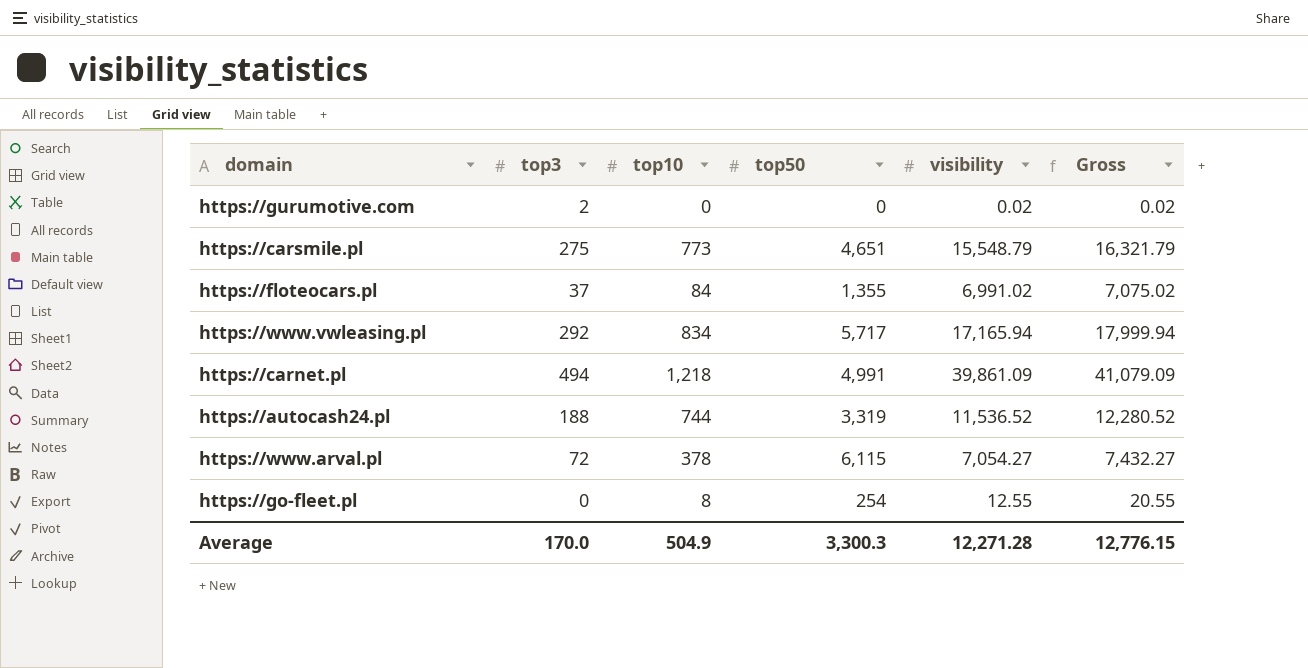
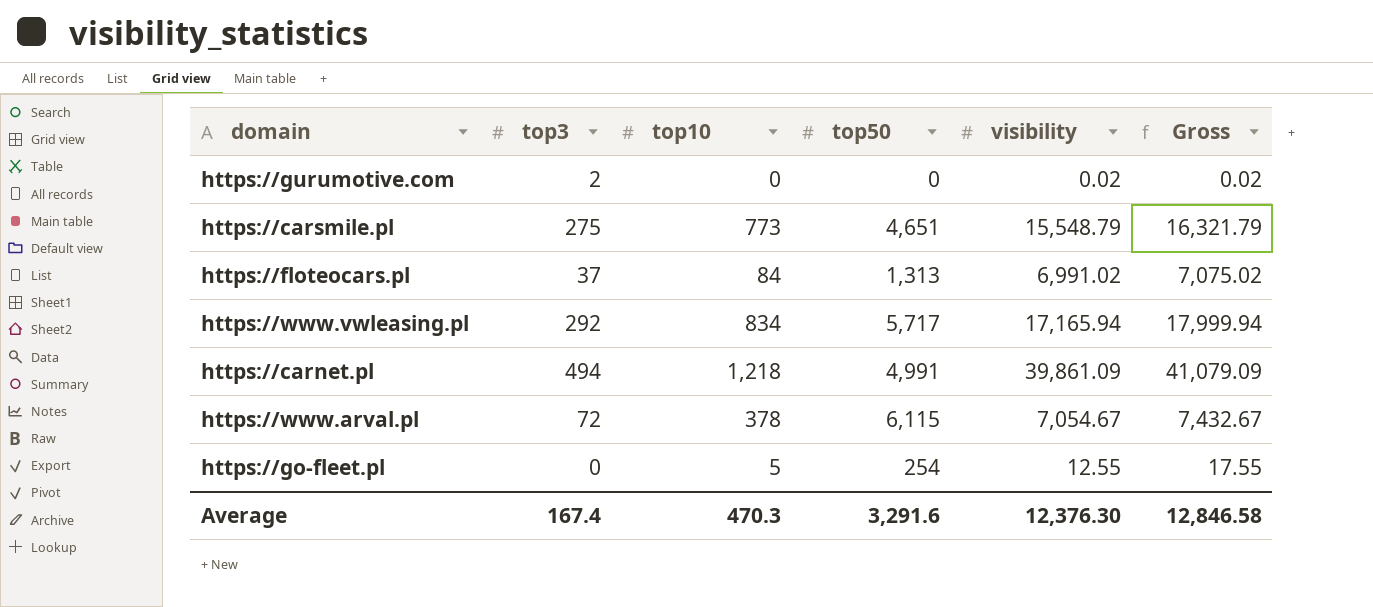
row https://autocash24.pl: 188 | 744 | 3,319 | 11,536.52 | 12,280.52 -> none
https://floteocars.pl | top50: 1,355 -> 1,313
https://www.arval.pl | visibility: 7,054.27 -> 7,054.67
https://www.arval.pl | Gross: 7,432.27 -> 7,432.67
https://go-fleet.pl | top10: 8 -> 5
https://go-fleet.pl | Gross: 20.55 -> 17.55
Average | top3: 170.0 -> 167.4
Average | top10: 504.9 -> 470.3
Average | top50: 3,300.3 -> 3,291.6
Average | visibility: 12,271.28 -> 12,376.30
Average | Gross: 12,776.15 -> 12,846.58

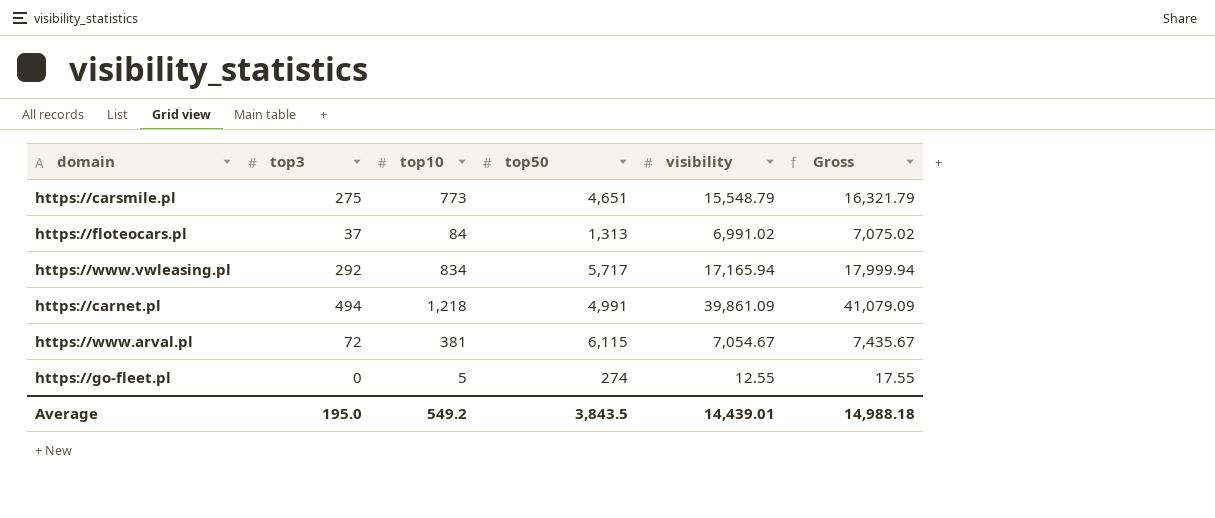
row https://gurumotive.com: 2 | 0 | 0 | 0.02 | 0.02 -> none
https://www.arval.pl | top10: 378 -> 381
https://www.arval.pl | Gross: 7,432.67 -> 7,435.67
https://go-fleet.pl | top50: 254 -> 274
Average | top3: 167.4 -> 195.0
Average | top10: 470.3 -> 549.2
Average | top50: 3,291.6 -> 3,843.5
Average | visibility: 12,376.30 -> 14,439.01
Average | Gross: 12,846.58 -> 14,988.18

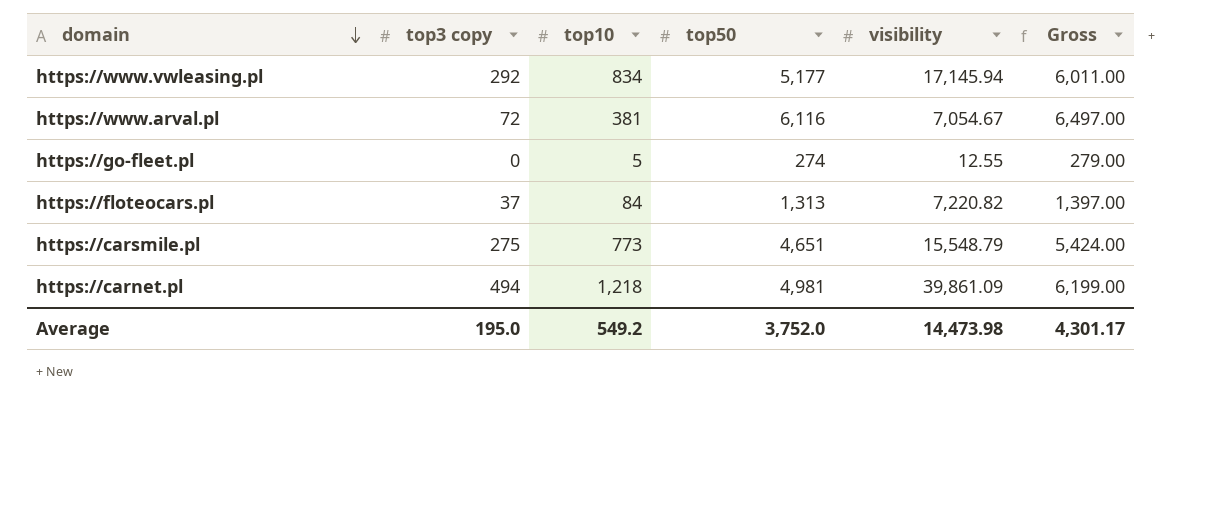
row order: none -> domain descending
column name: top3 -> top3 copy
column Gross | formula: [top10] + [visibility] -> [top10] + [top50]
https://www.vwleasing.pl | top50: 5,717 -> 5,177
https://www.vwleasing.pl | visibility: 17,165.94 -> 17,145.94
https://www.arval.pl | top50: 6,115 -> 6,116
https://floteocars.pl | visibility: 6,991.02 -> 7,220.82
https://carnet.pl | top50: 4,991 -> 4,981
Average | top50: 3,843.5 -> 3,752.0
Average | visibility: 14,439.01 -> 14,473.98
Average | Gross: 14,988.18 -> 4,301.17

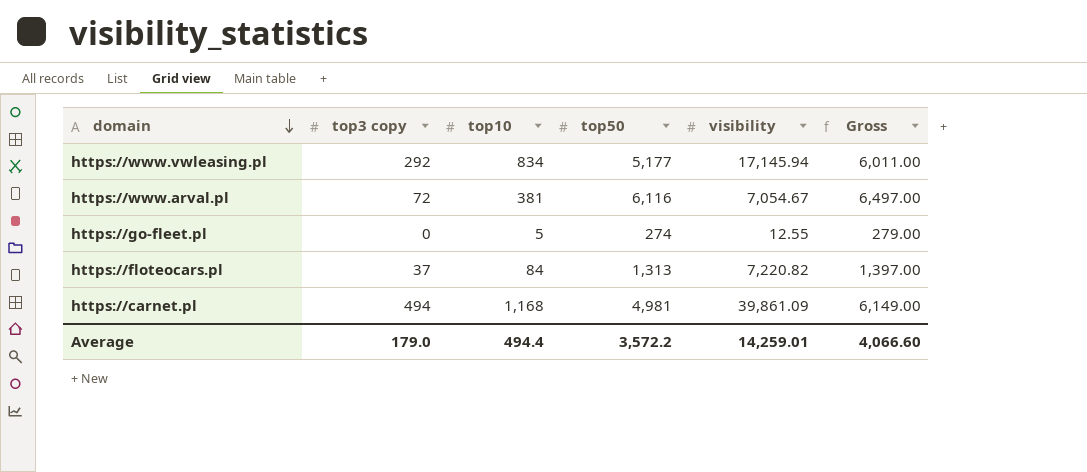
row https://carsmile.pl: 275 | 773 | 4,651 | 15,548.79 | 5,424.00 -> none
https://carnet.pl | top10: 1,218 -> 1,168
https://carnet.pl | Gross: 6,199.00 -> 6,149.00
Average | top3 copy: 195.0 -> 179.0
Average | top10: 549.2 -> 494.4
Average | top50: 3,752.0 -> 3,572.2
Average | visibility: 14,473.98 -> 14,259.01
Average | Gross: 4,301.17 -> 4,066.60

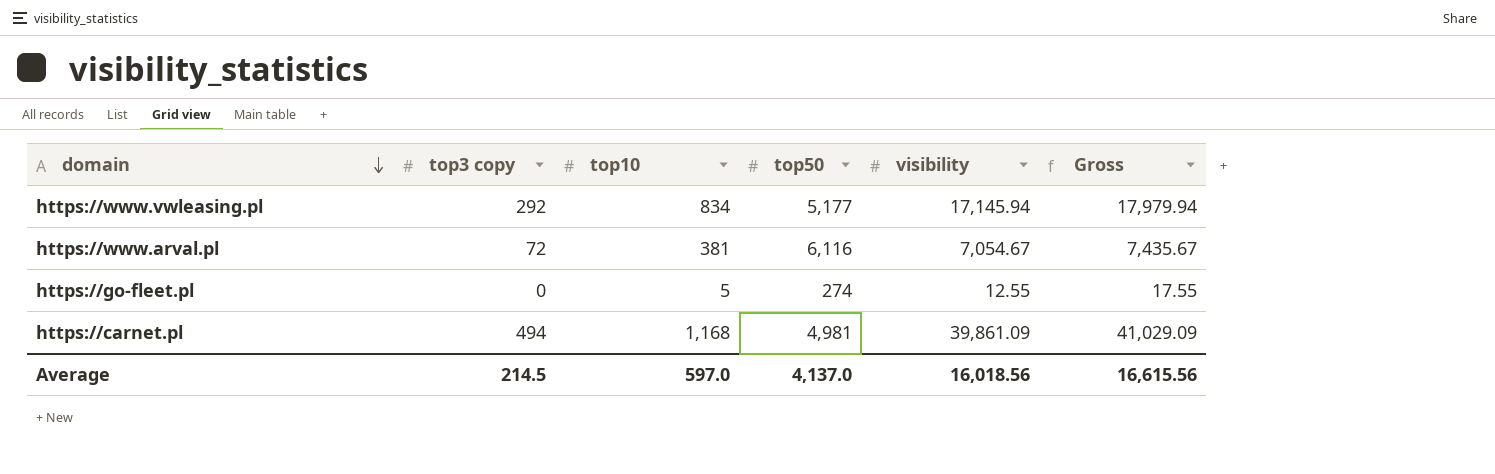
column Gross | formula: [top10] + [top50] -> [top10] + [visibility]
row https://floteocars.pl: 37 | 84 | 1,313 | 7,220.82 | 1,397.00 -> none
Average | top3 copy: 179.0 -> 214.5
Average | top10: 494.4 -> 597.0
Average | top50: 3,572.2 -> 4,137.0
Average | visibility: 14,259.01 -> 16,018.56
Average | Gross: 4,066.60 -> 16,615.56

